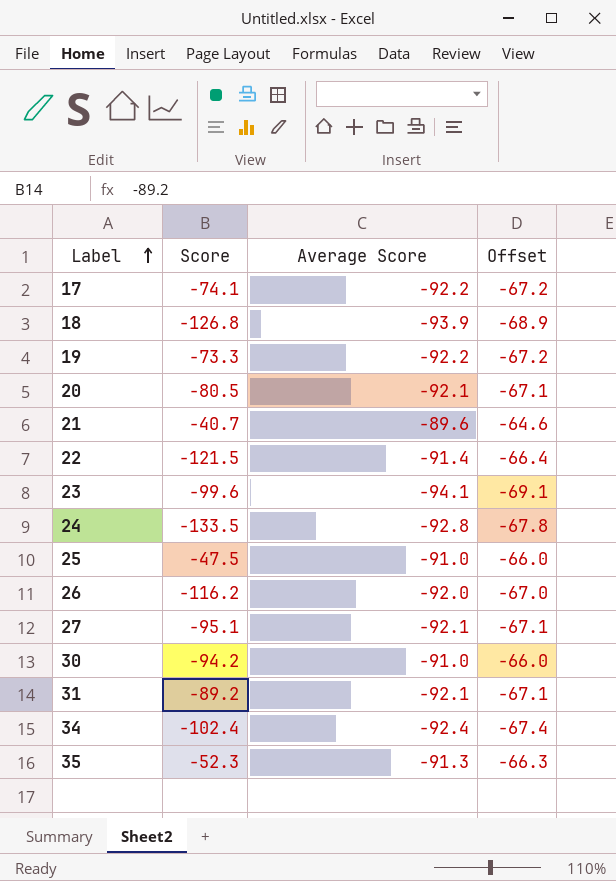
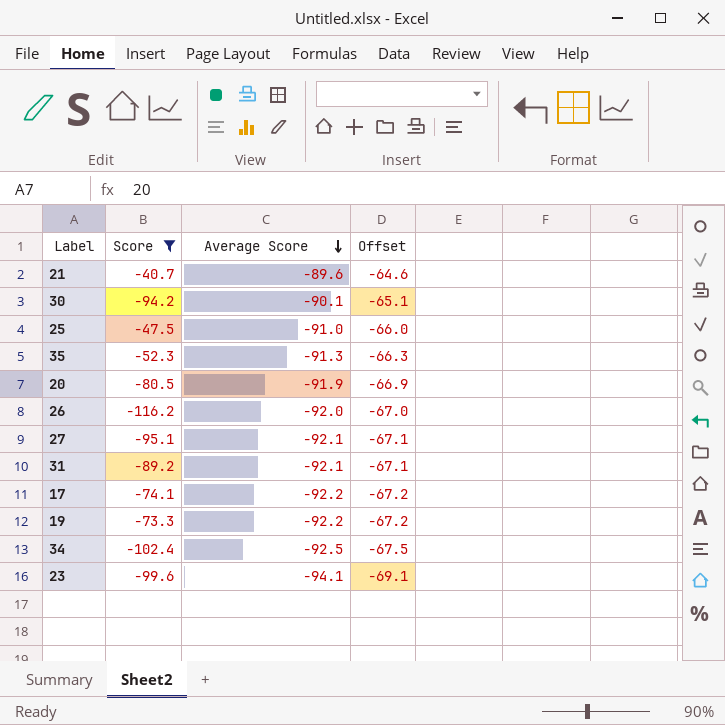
filter: none -> Score >= -116.2
row order: Label ascending -> Average Score descending
30 | Average Score: -91.0 -> -90.1
30 | Offset: -66.0 -> -65.1
20 | Average Score: -92.1 -> -91.9
20 | Offset: -67.1 -> -66.9
34 | Average Score: -92.4 -> -92.5
34 | Offset: -67.4 -> -67.5

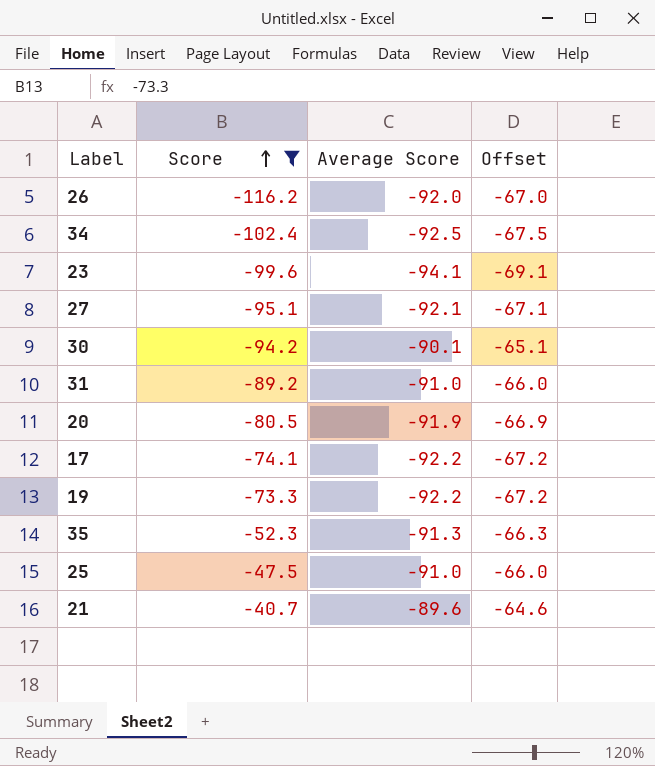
row order: Average Score descending -> Score ascending
31 | Average Score: -92.1 -> -91.0
31 | Offset: -67.1 -> -66.0

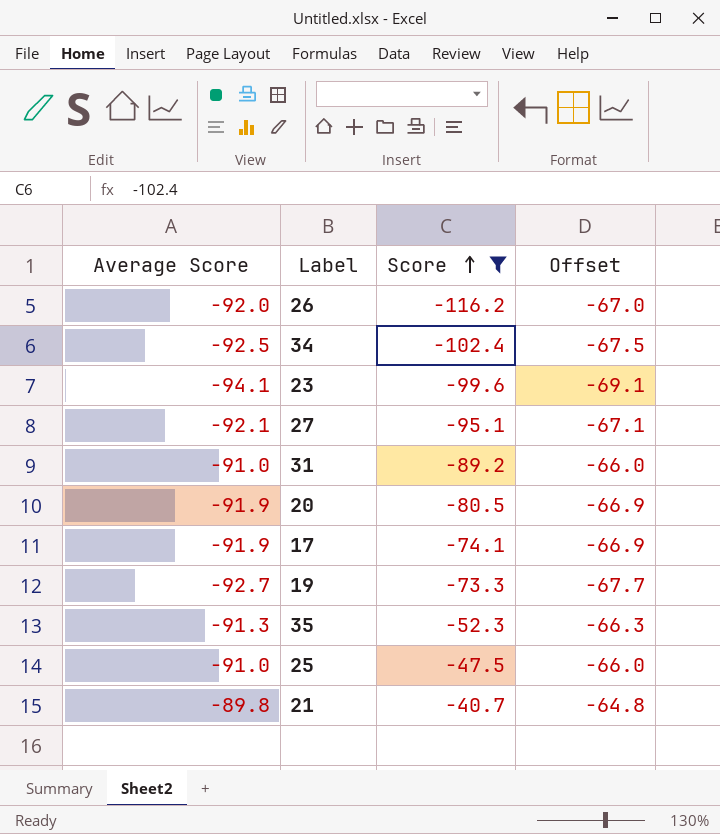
column Average Score | position: 3 -> 1
row 30: -94.2 | -90.1 | -65.1 -> none
17 | Average Score: -92.2 -> -91.9
17 | Offset: -67.2 -> -66.9
19 | Average Score: -92.2 -> -92.7
19 | Offset: -67.2 -> -67.7
21 | Average Score: -89.6 -> -89.8
21 | Offset: -64.6 -> -64.8

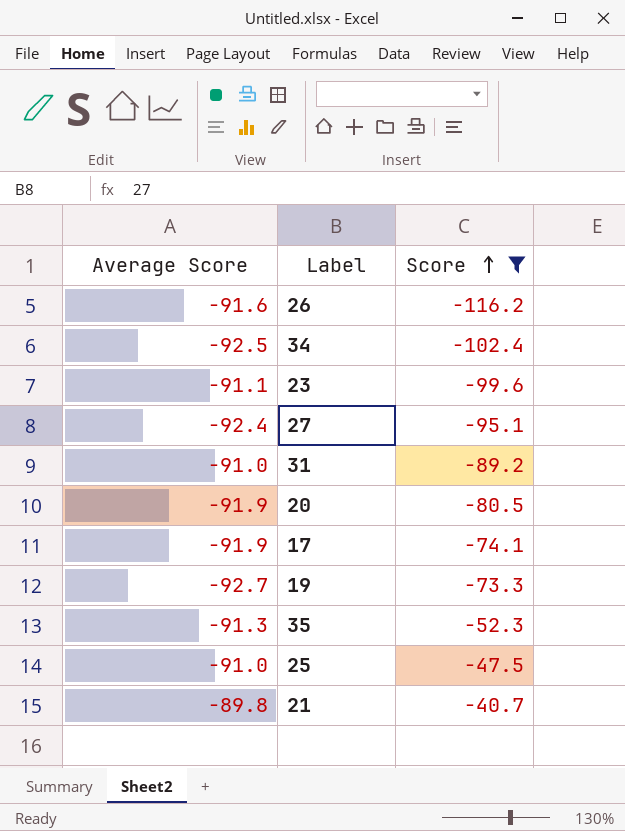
column Offset | formula: [Average Score] + 25 -> none
26 | Average Score: -92.0 -> -91.6
23 | Average Score: -94.1 -> -91.1
27 | Average Score: -92.1 -> -92.4

